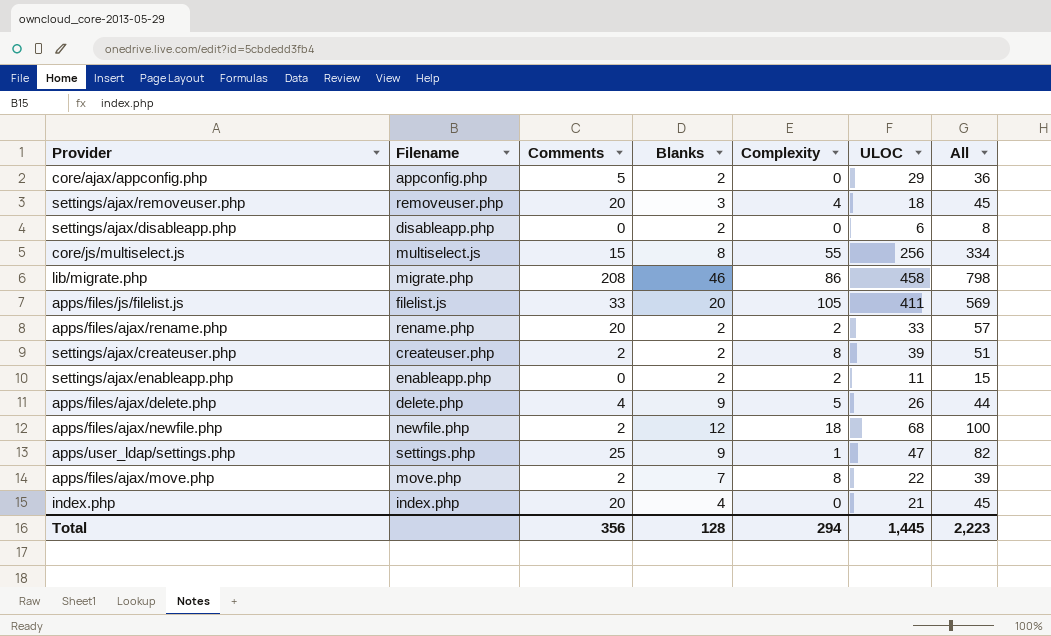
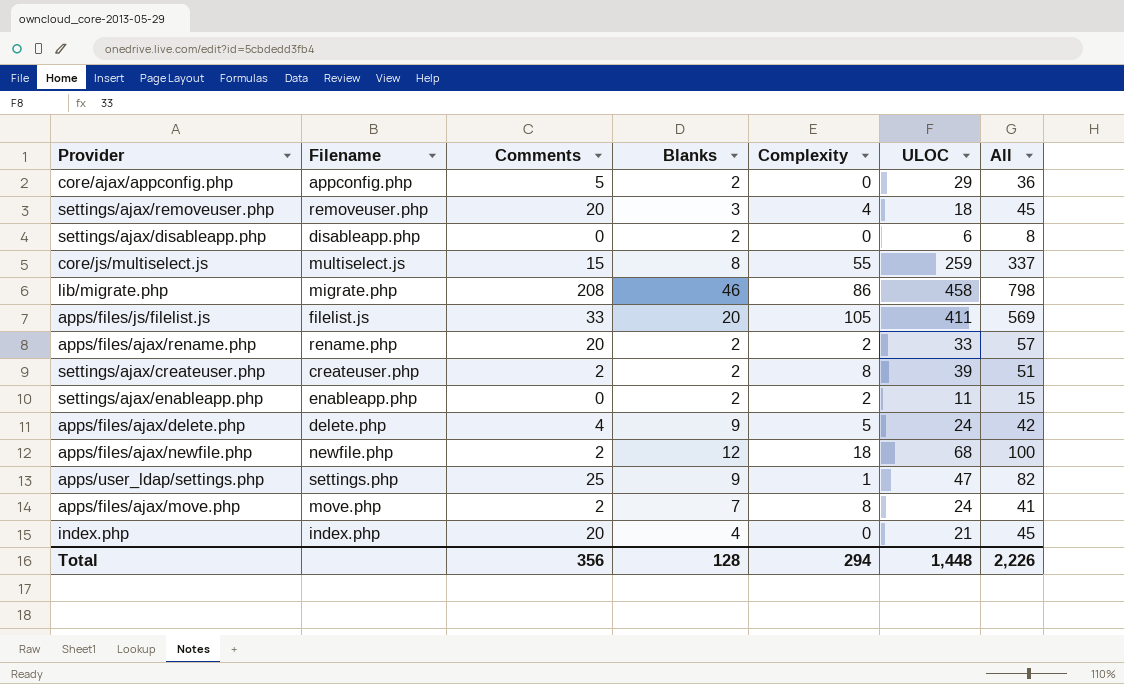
core/js/multiselect.js | ULOC: 256 -> 259
core/js/multiselect.js | All: 334 -> 337
apps/files/ajax/delete.php | ULOC: 26 -> 24
apps/files/ajax/delete.php | All: 44 -> 42
apps/files/ajax/move.php | ULOC: 22 -> 24
apps/files/ajax/move.php | All: 39 -> 41
Total | ULOC: 1,445 -> 1,448
Total | All: 2,223 -> 2,226

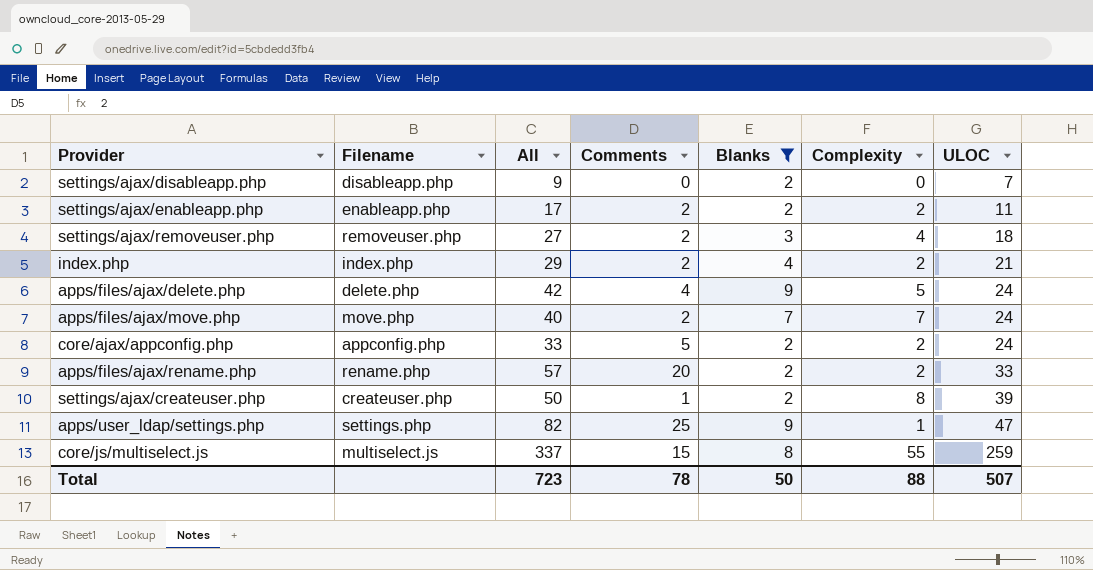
filter: none -> Blanks <= 9
row order: none -> ULOC ascending
column All | position: 7 -> 3
settings/ajax/disableapp.php | All: 8 -> 9
settings/ajax/disableapp.php | ULOC: 6 -> 7
settings/ajax/enableapp.php | All: 15 -> 17
settings/ajax/enableapp.php | Comments: 0 -> 2
settings/ajax/removeuser.php | All: 45 -> 27
settings/ajax/removeuser.php | Comments: 20 -> 2
index.php | All: 45 -> 29
index.php | Comments: 20 -> 2
index.php | Complexity: 0 -> 2
apps/files/ajax/move.php | All: 41 -> 40
apps/files/ajax/move.php | Complexity: 8 -> 7
core/ajax/appconfig.php | All: 36 -> 33
core/ajax/appconfig.php | Complexity: 0 -> 2
core/ajax/appconfig.php | ULOC: 29 -> 24
settings/ajax/createuser.php | All: 51 -> 50
settings/ajax/createuser.php | Comments: 2 -> 1
Total | All: 2,226 -> 723
Total | Comments: 356 -> 78
Total | Blanks: 128 -> 50
Total | Complexity: 294 -> 88
Total | ULOC: 1,448 -> 507

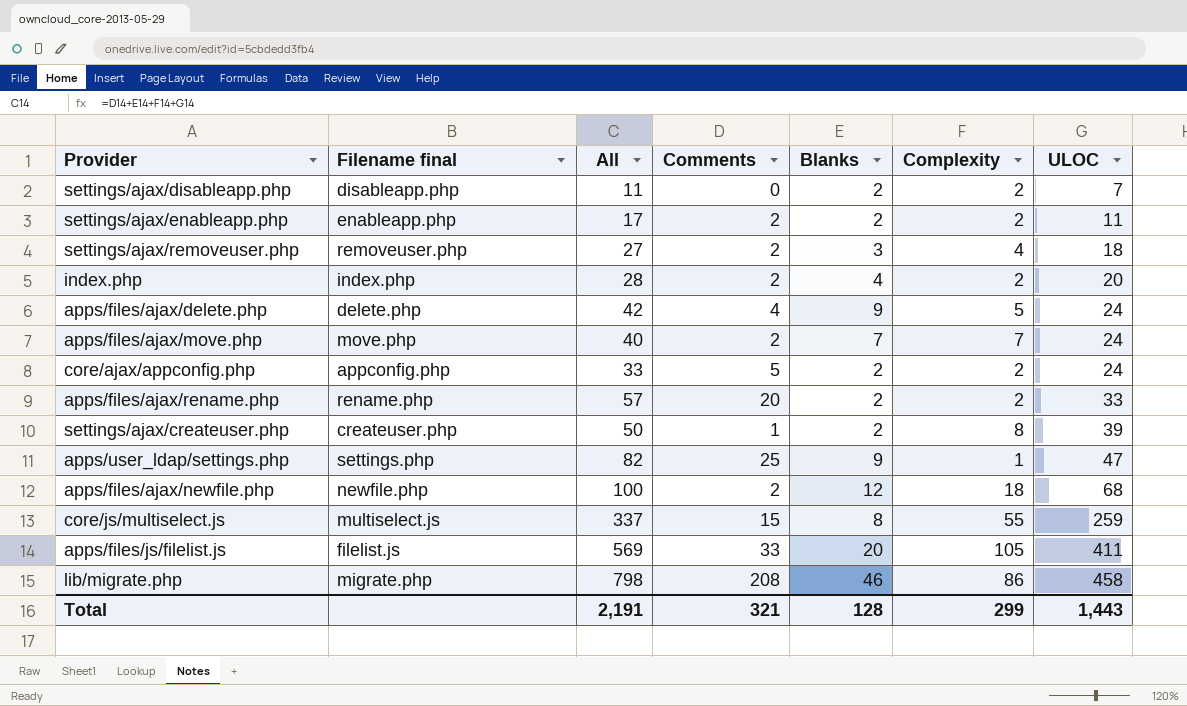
filter: Blanks <= 9 -> none
column name: Filename -> Filename final
settings/ajax/disableapp.php | All: 9 -> 11
settings/ajax/disableapp.php | Complexity: 0 -> 2
index.php | All: 29 -> 28
index.php | ULOC: 21 -> 20
Total | All: 723 -> 2,191
Total | Comments: 78 -> 321
Total | Blanks: 50 -> 128
Total | Complexity: 88 -> 299
Total | ULOC: 507 -> 1,443

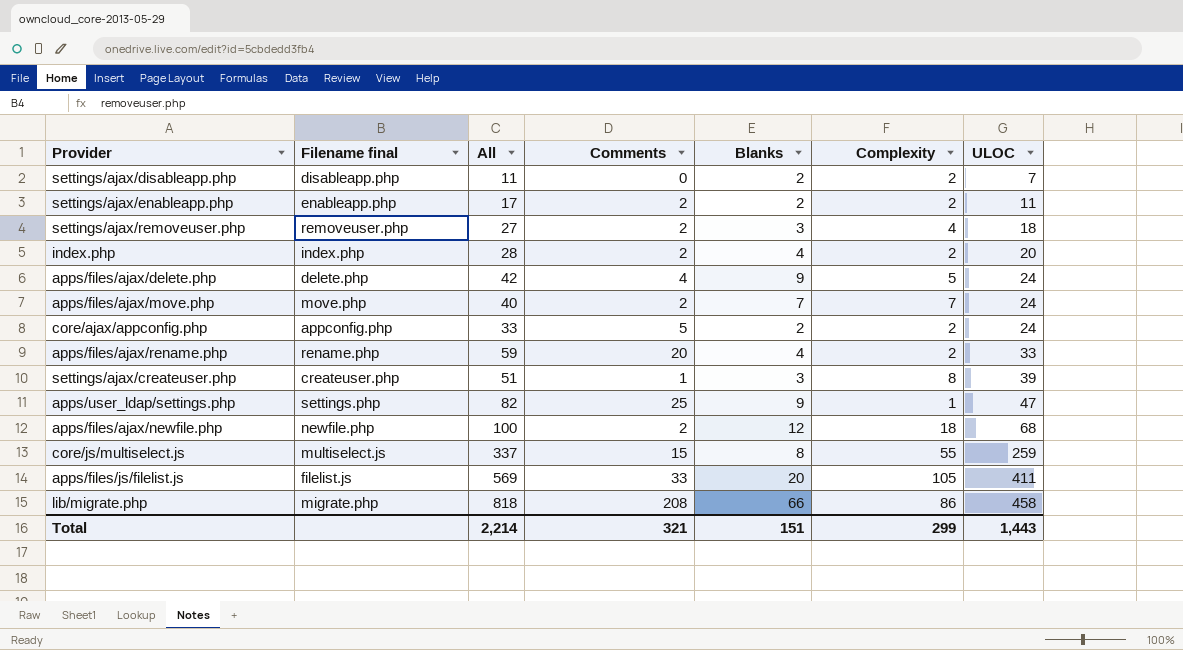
apps/files/ajax/rename.php | All: 57 -> 59
apps/files/ajax/rename.php | Blanks: 2 -> 4
settings/ajax/createuser.php | All: 50 -> 51
settings/ajax/createuser.php | Blanks: 2 -> 3
lib/migrate.php | All: 798 -> 818
lib/migrate.php | Blanks: 46 -> 66
Total | All: 2,191 -> 2,214
Total | Blanks: 128 -> 151

